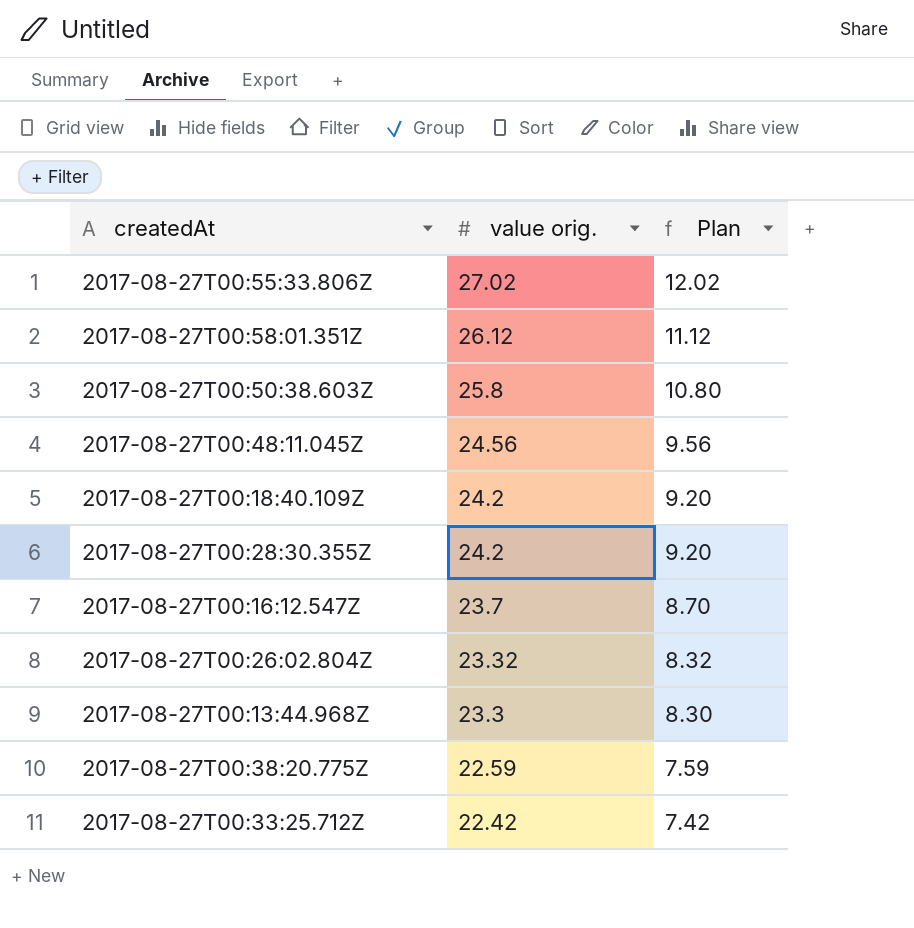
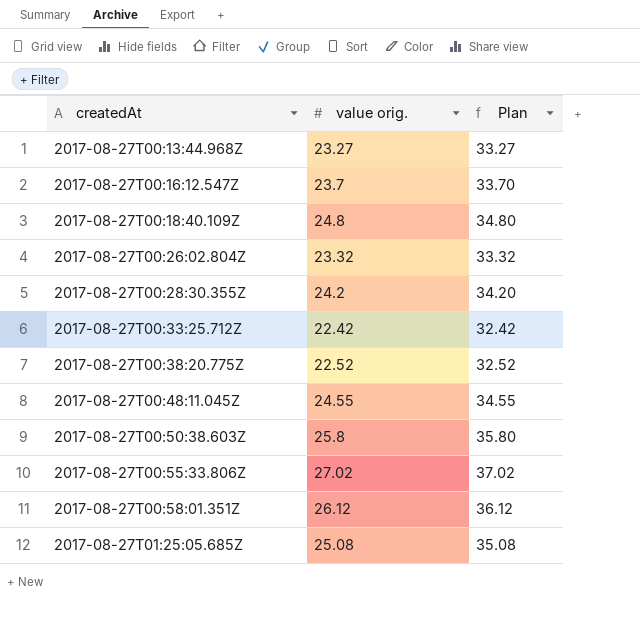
row order: value orig. descending -> createdAt ascending
column Plan | formula: [value orig.] - 15 -> [value orig.] + 10
2017-08-27T00:13:44.968Z | value orig.: 23.3 -> 23.27
2017-08-27T00:18:40.109Z | value orig.: 24.2 -> 24.8
2017-08-27T00:38:20.775Z | value orig.: 22.59 -> 22.52
2017-08-27T00:48:11.045Z | value orig.: 24.56 -> 24.55
row 2017-08-27T01:25:05.685Z: none -> 25.08 | 35.08

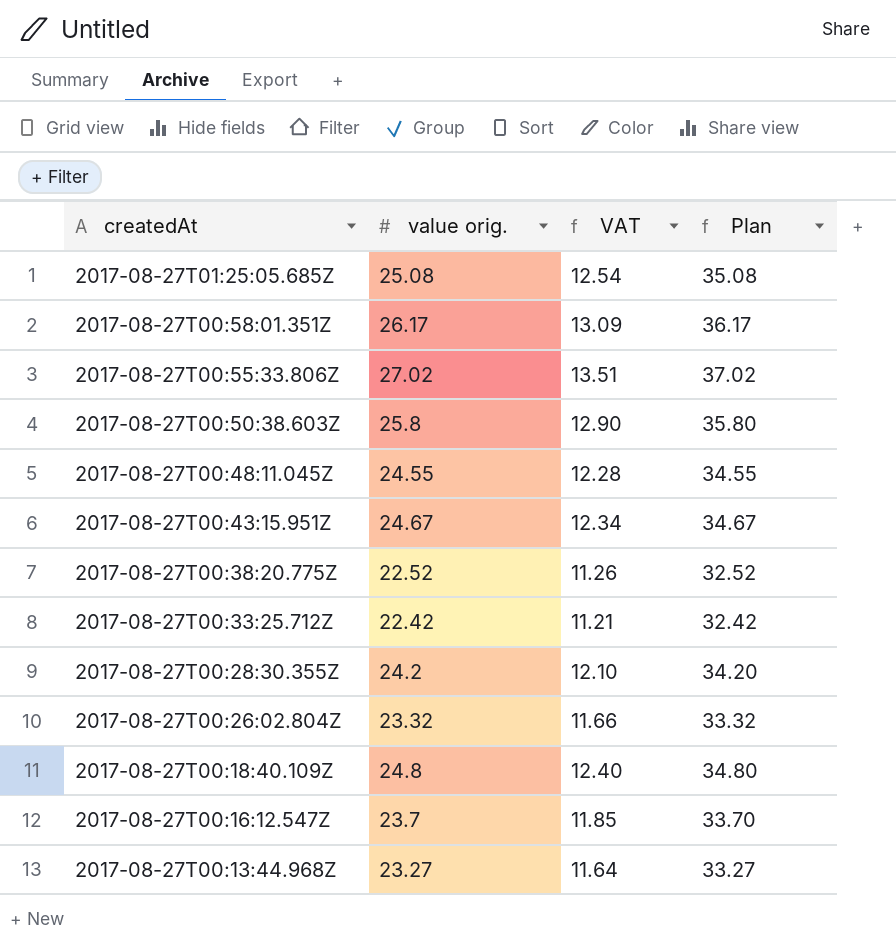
row order: createdAt ascending -> createdAt descending
column VAT | formula: none -> [value orig.] * 0.5
2017-08-27T00:58:01.351Z | value orig.: 26.12 -> 26.17
2017-08-27T00:58:01.351Z | Plan: 36.12 -> 36.17
row 2017-08-27T00:43:15.951Z: none -> 24.67 | 12.34 | 34.67

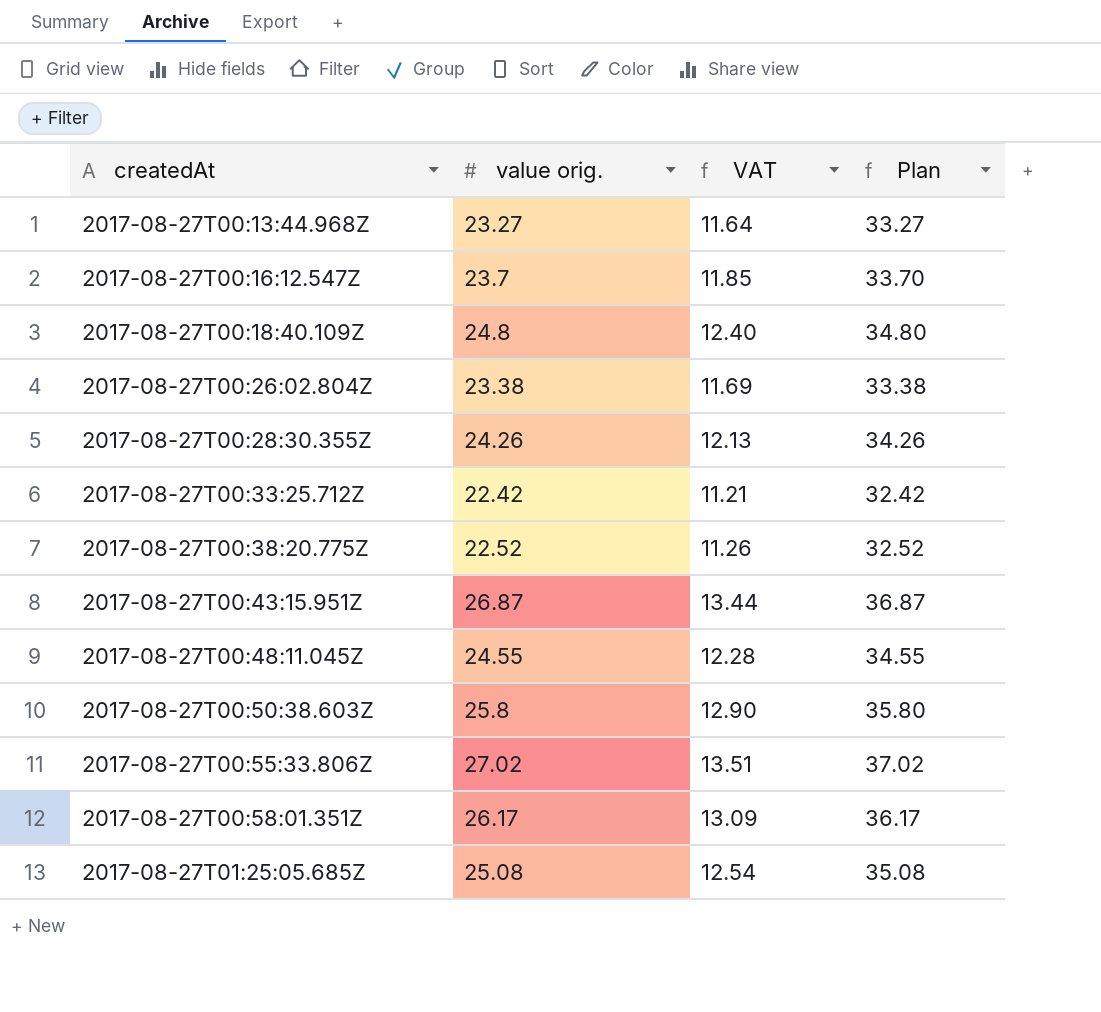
row order: createdAt descending -> createdAt ascending
2017-08-27T00:26:02.804Z | value orig.: 23.32 -> 23.38
2017-08-27T00:26:02.804Z | VAT: 11.66 -> 11.69
2017-08-27T00:26:02.804Z | Plan: 33.32 -> 33.38
2017-08-27T00:28:30.355Z | value orig.: 24.2 -> 24.26
2017-08-27T00:28:30.355Z | VAT: 12.10 -> 12.13
2017-08-27T00:28:30.355Z | Plan: 34.20 -> 34.26
2017-08-27T00:43:15.951Z | value orig.: 24.67 -> 26.87
2017-08-27T00:43:15.951Z | VAT: 12.34 -> 13.44
2017-08-27T00:43:15.951Z | Plan: 34.67 -> 36.87

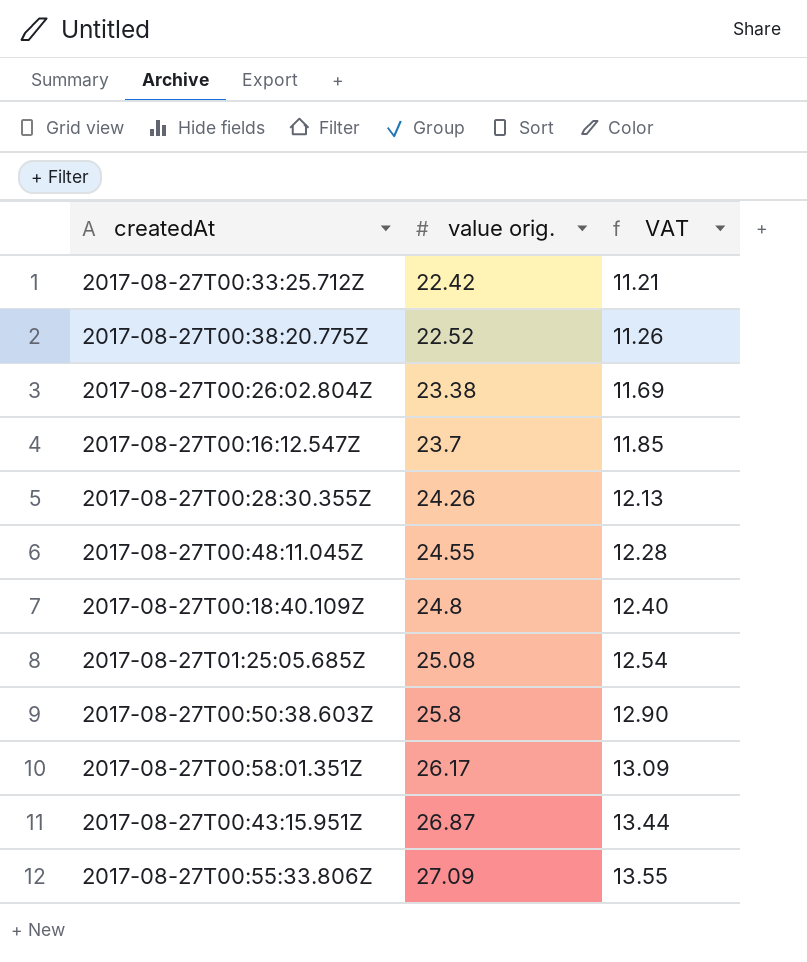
row order: createdAt ascending -> value orig. ascending
column Plan | formula: [value orig.] + 10 -> none
row 2017-08-27T00:13:44.968Z: 23.27 | 11.64 | 33.27 -> none
2017-08-27T00:55:33.806Z | value orig.: 27.02 -> 27.09
2017-08-27T00:55:33.806Z | VAT: 13.51 -> 13.55

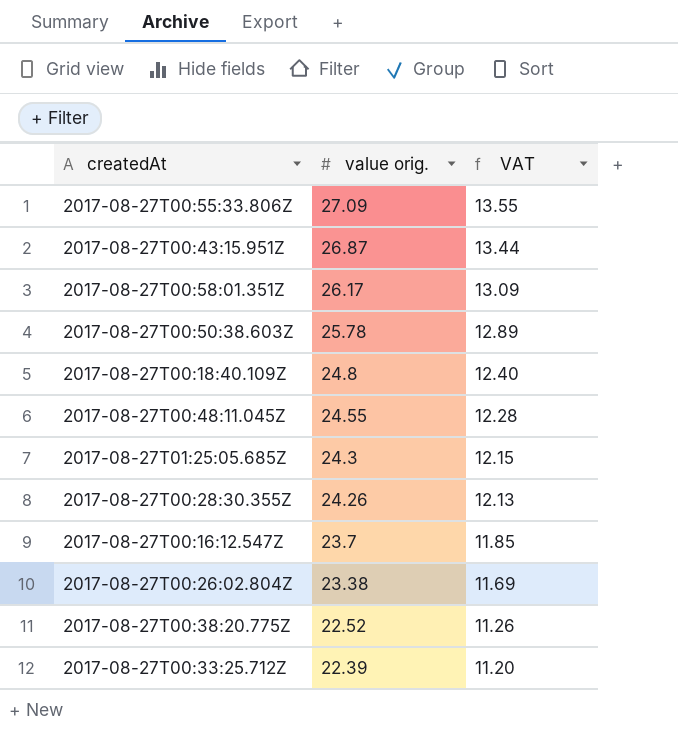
row order: value orig. ascending -> value orig. descending
2017-08-27T00:50:38.603Z | value orig.: 25.8 -> 25.78
2017-08-27T00:50:38.603Z | VAT: 12.90 -> 12.89
2017-08-27T01:25:05.685Z | value orig.: 25.08 -> 24.3
2017-08-27T01:25:05.685Z | VAT: 12.54 -> 12.15
2017-08-27T00:33:25.712Z | value orig.: 22.42 -> 22.39
2017-08-27T00:33:25.712Z | VAT: 11.21 -> 11.20

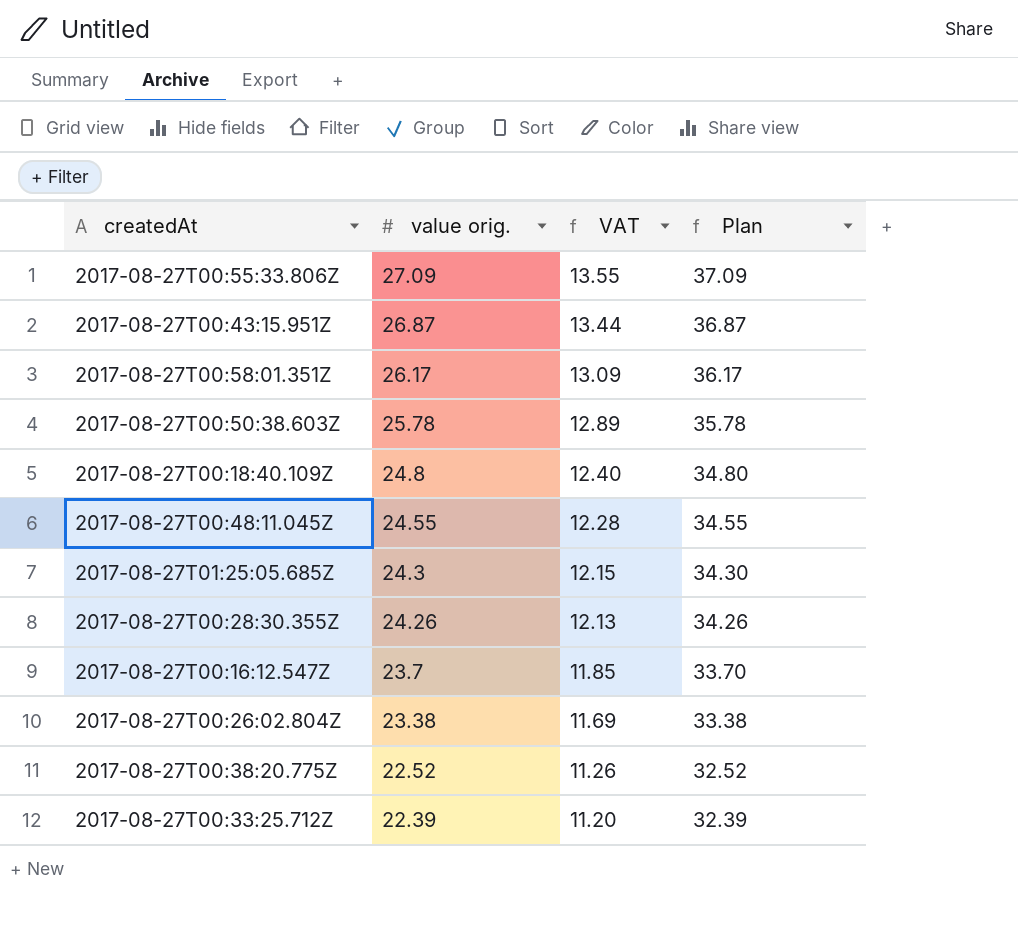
column Plan | formula: none -> [value orig.] + 10

